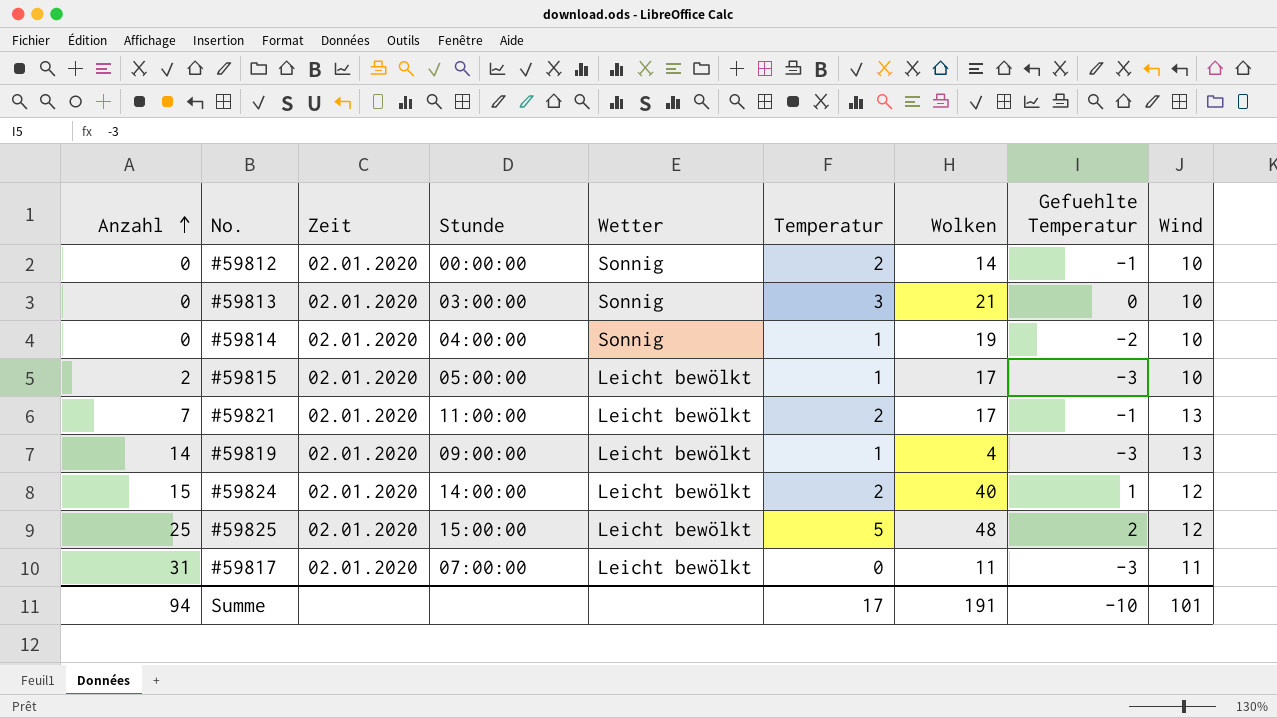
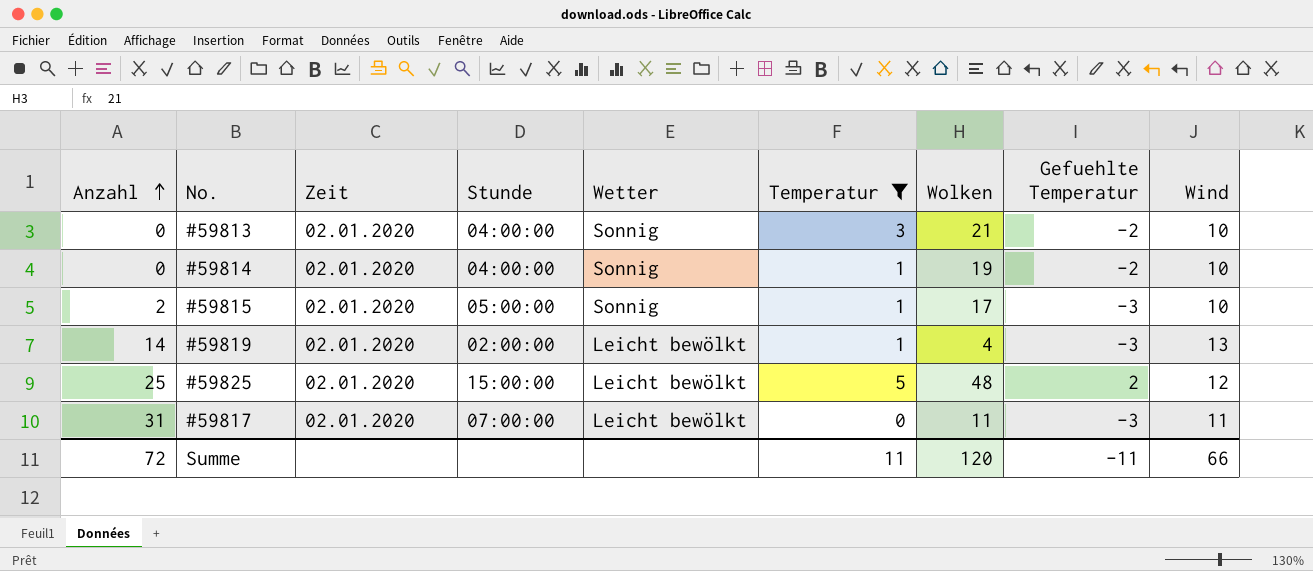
filter: none -> Temperatur != 2
#59813 | Stunde: 03:00:00 -> 04:00:00
#59813 | Gefuehlte Temperatur: 0 -> -2
#59815 | Wetter: Leicht bewölkt -> Sonnig
#59819 | Stunde: 09:00:00 -> 02:00:00
Summe | Anzahl: 94 -> 72
Summe | Temperatur: 17 -> 11
Summe | Wolken: 191 -> 120
Summe | Gefuehlte Temperatur: -10 -> -11
Summe | Wind: 101 -> 66

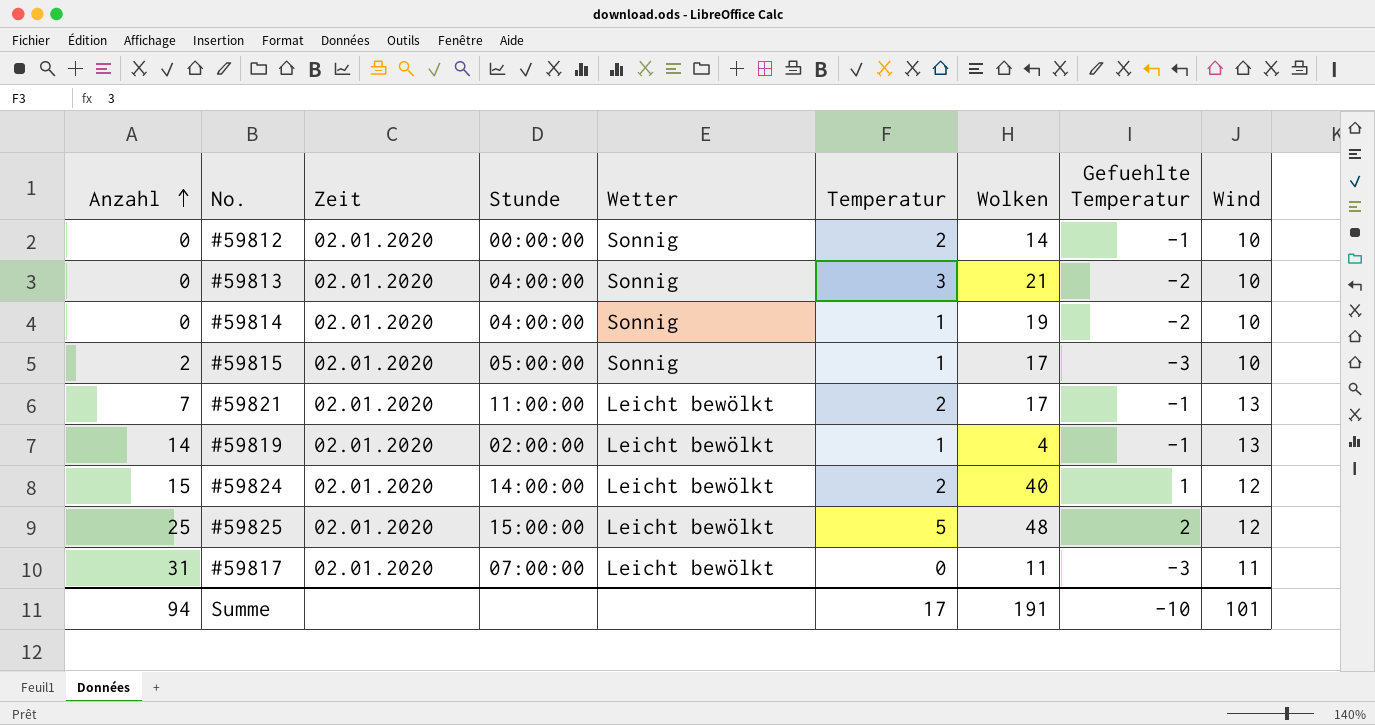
filter: Temperatur != 2 -> none
#59819 | Gefuehlte Temperatur: -3 -> -1
Summe | Anzahl: 72 -> 94
Summe | Temperatur: 11 -> 17
Summe | Wolken: 120 -> 191
Summe | Gefuehlte Temperatur: -11 -> -10
Summe | Wind: 66 -> 101

